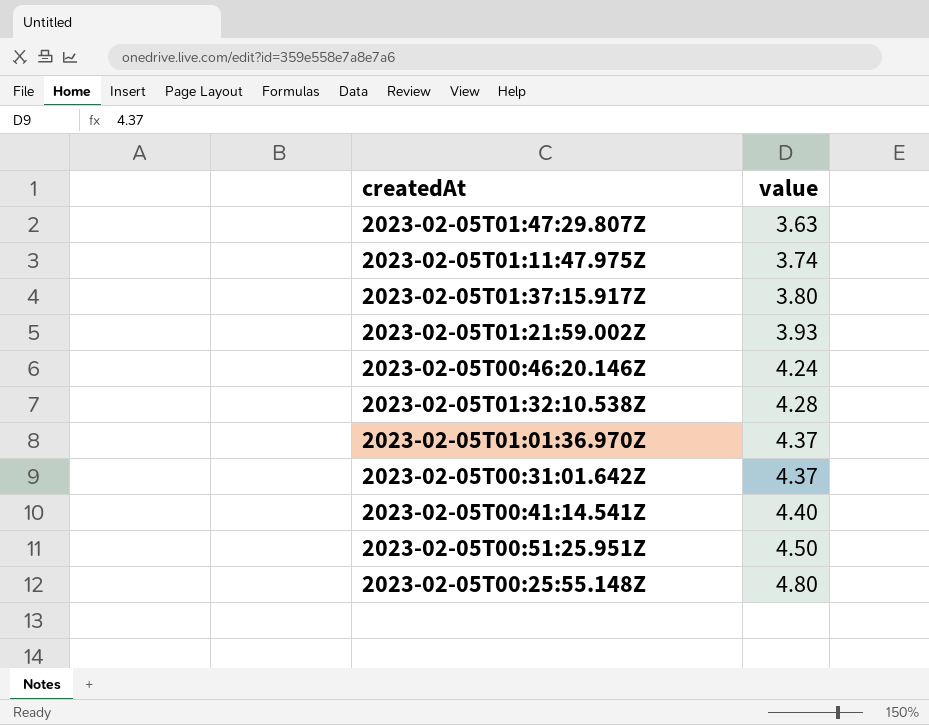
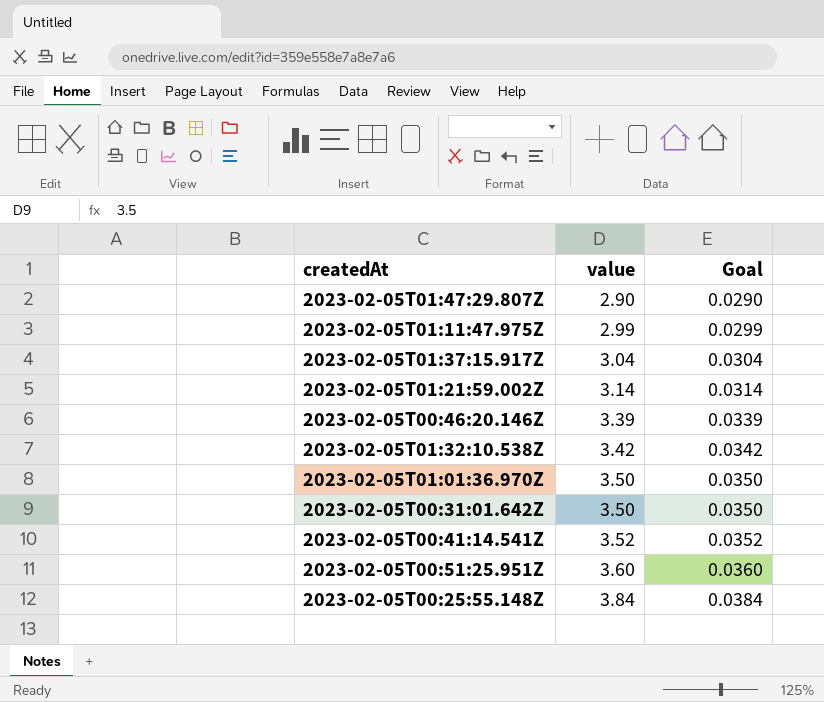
column Goal | formula: none -> [value] * 0.01
2023-02-05T01:47:29.807Z | value: 3.63 -> 2.90
2023-02-05T01:11:47.975Z | value: 3.74 -> 2.99
2023-02-05T01:37:15.917Z | value: 3.80 -> 3.04
2023-02-05T01:21:59.002Z | value: 3.93 -> 3.14
2023-02-05T00:46:20.146Z | value: 4.24 -> 3.39
2023-02-05T01:32:10.538Z | value: 4.28 -> 3.42
2023-02-05T01:01:36.970Z | value: 4.37 -> 3.50
2023-02-05T00:31:01.642Z | value: 4.37 -> 3.50
2023-02-05T00:41:14.541Z | value: 4.40 -> 3.52
2023-02-05T00:51:25.951Z | value: 4.50 -> 3.60
2023-02-05T00:25:55.148Z | value: 4.80 -> 3.84

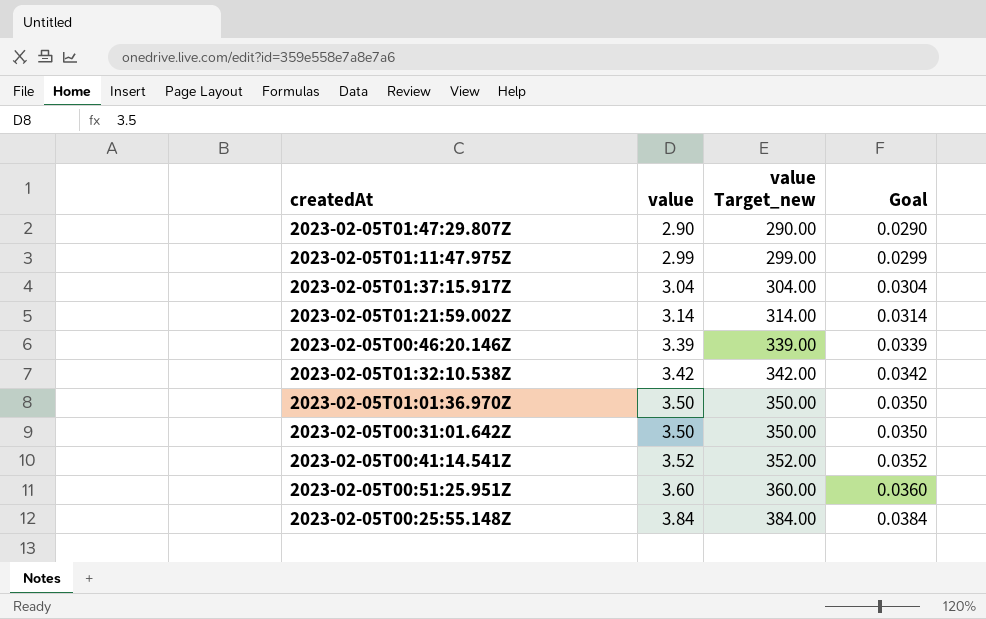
column value Target_new | formula: none -> [value] * 100

